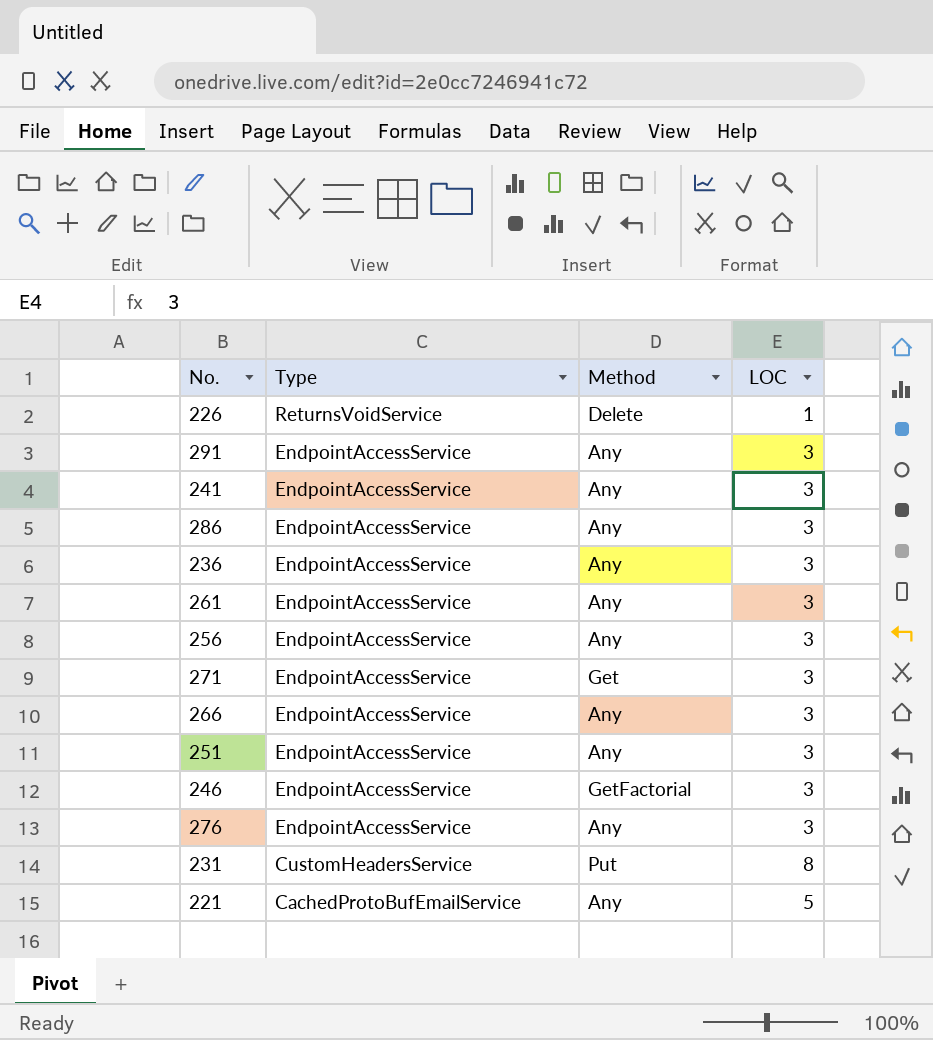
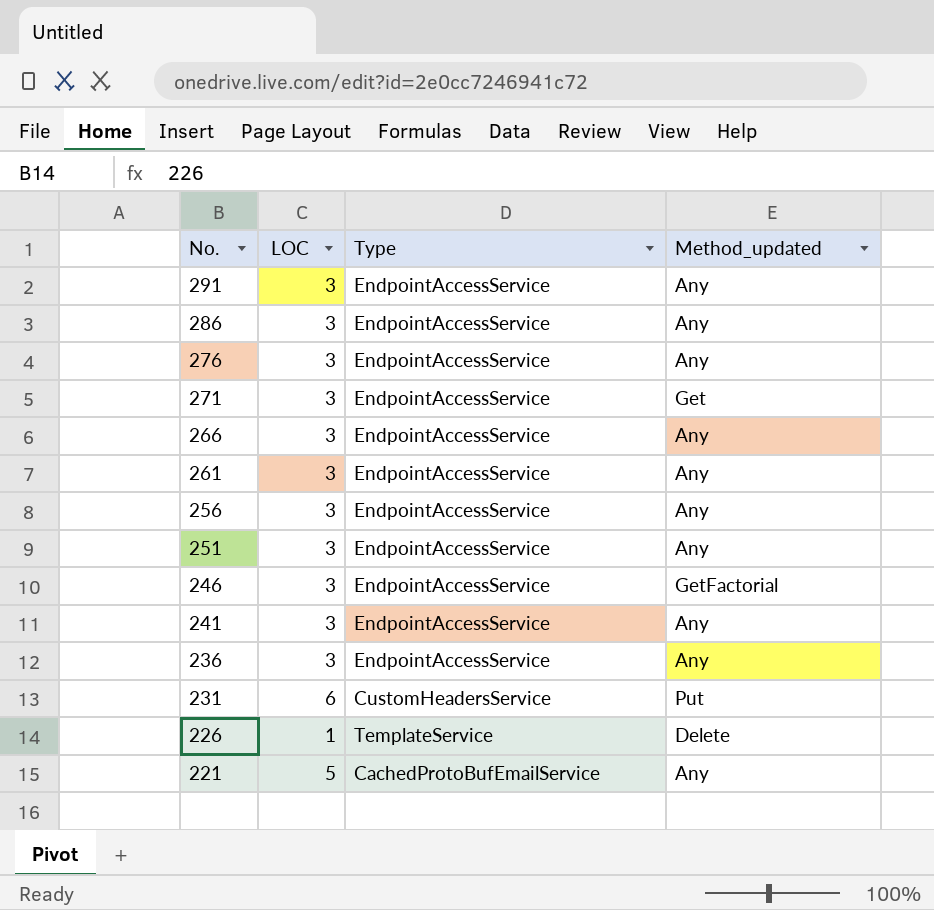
row order: Type descending -> No. descending
column LOC | position: 4 -> 2
column name: Method -> Method_updated
231 | LOC: 8 -> 6
226 | Type: ReturnsVoidService -> TemplateService

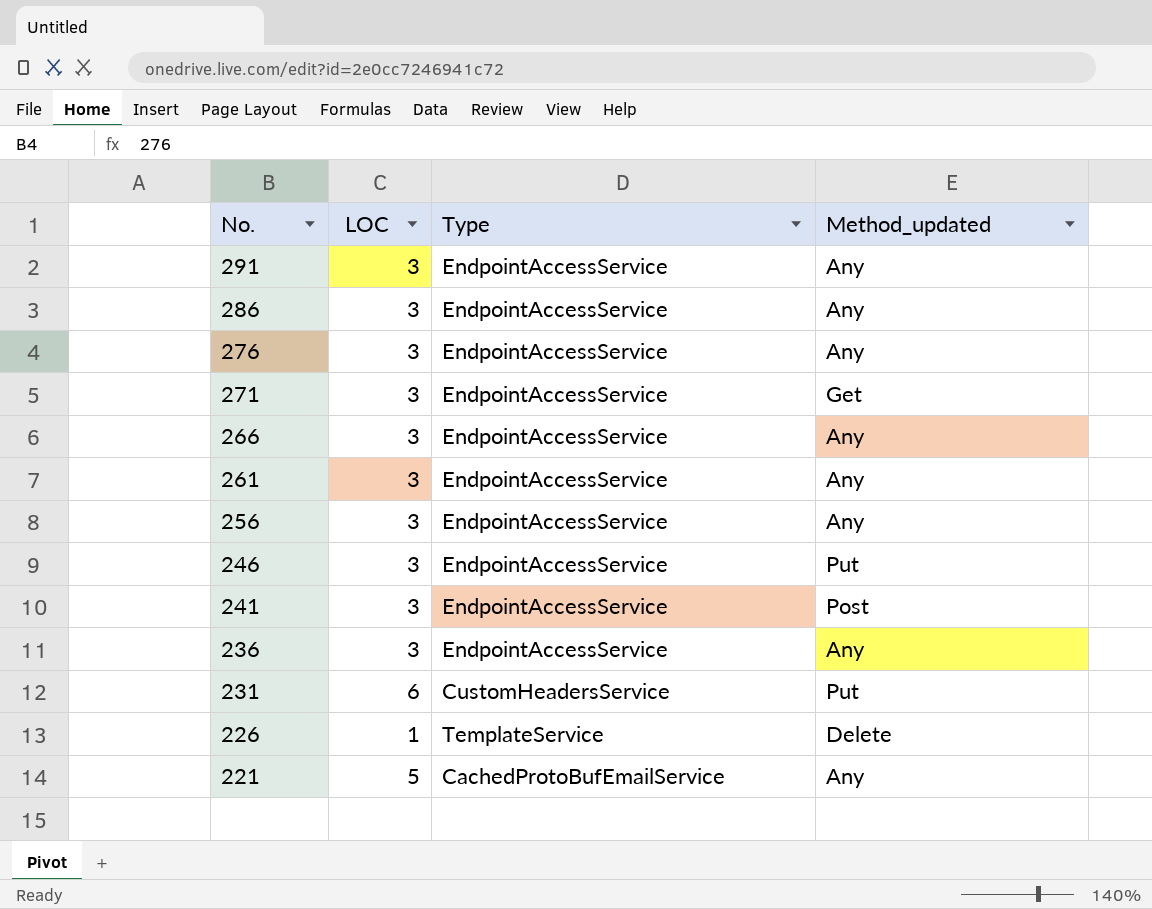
row 251: 3 | EndpointAccessService | Any -> none
246 | Method_updated: GetFactorial -> Put
241 | Method_updated: Any -> Post

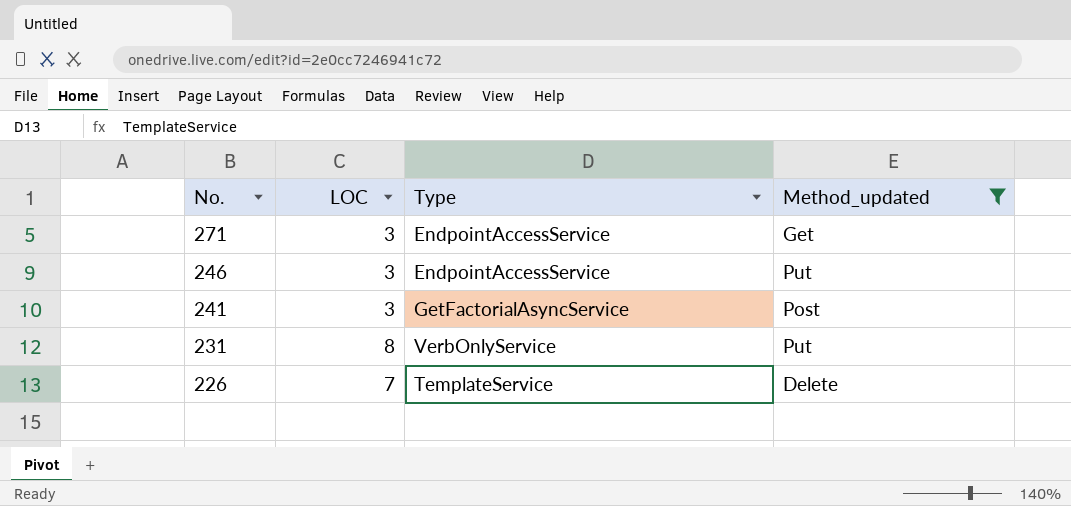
filter: none -> Method_updated != Any
241 | Type: EndpointAccessService -> GetFactorialAsyncService
231 | LOC: 6 -> 8
231 | Type: CustomHeadersService -> VerbOnlyService
226 | LOC: 1 -> 7

